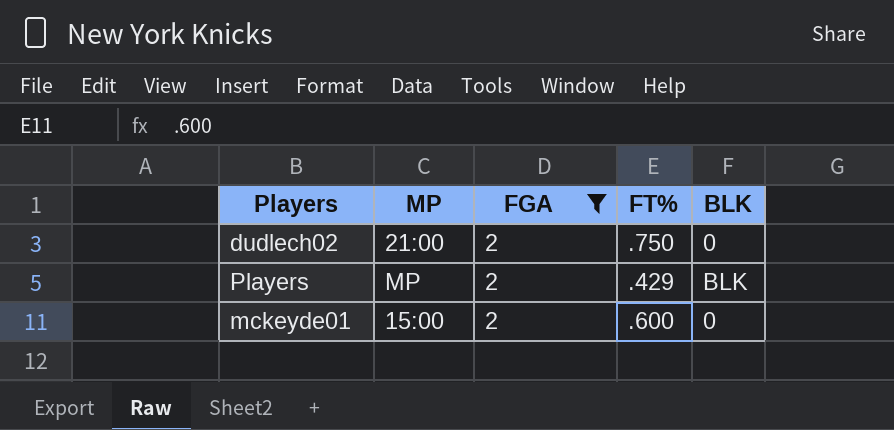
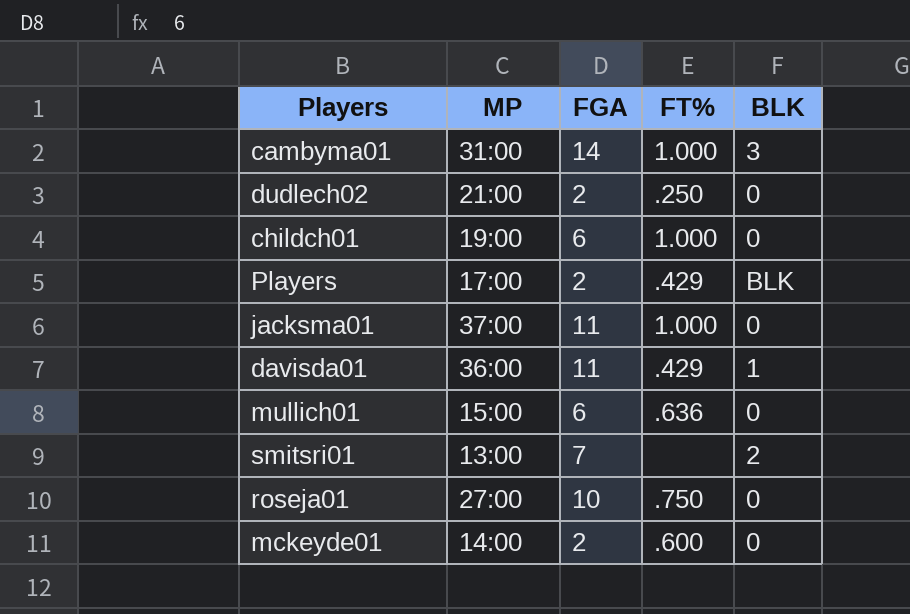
filter: FGA = 2 -> none
dudlech02 | FT%: .750 -> .250
Players | MP: MP -> 17:00
mckeyde01 | MP: 15:00 -> 14:00

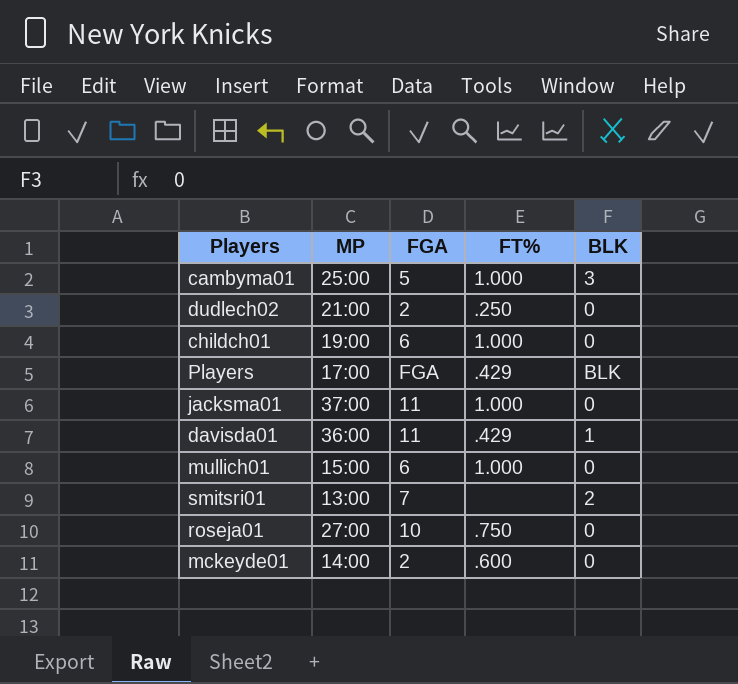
cambyma01 | MP: 31:00 -> 25:00
cambyma01 | FGA: 14 -> 5
Players | FGA: 2 -> FGA
mullich01 | FT%: .636 -> 1.000

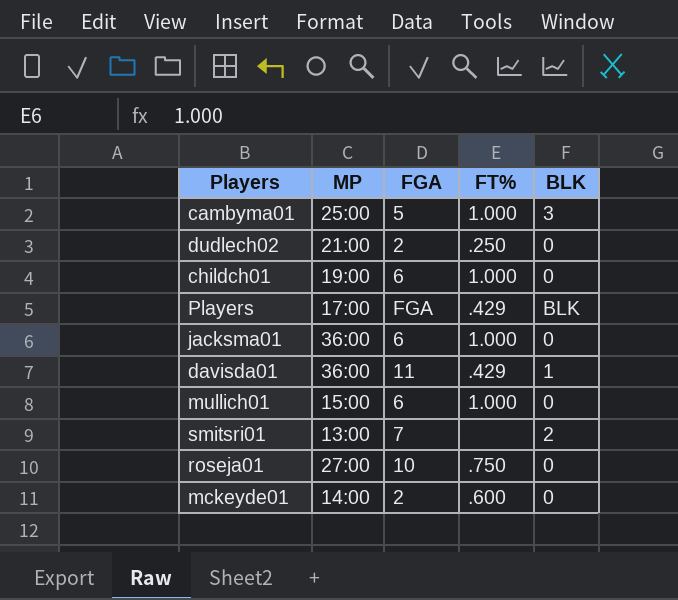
jacksma01 | MP: 37:00 -> 36:00
jacksma01 | FGA: 11 -> 6

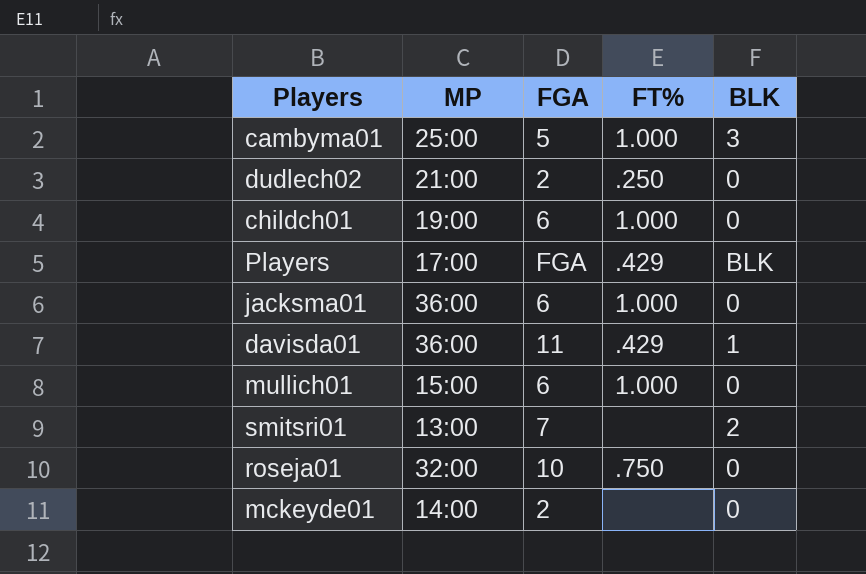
roseja01 | MP: 27:00 -> 32:00
mckeyde01 | FT%: .600 -> none

